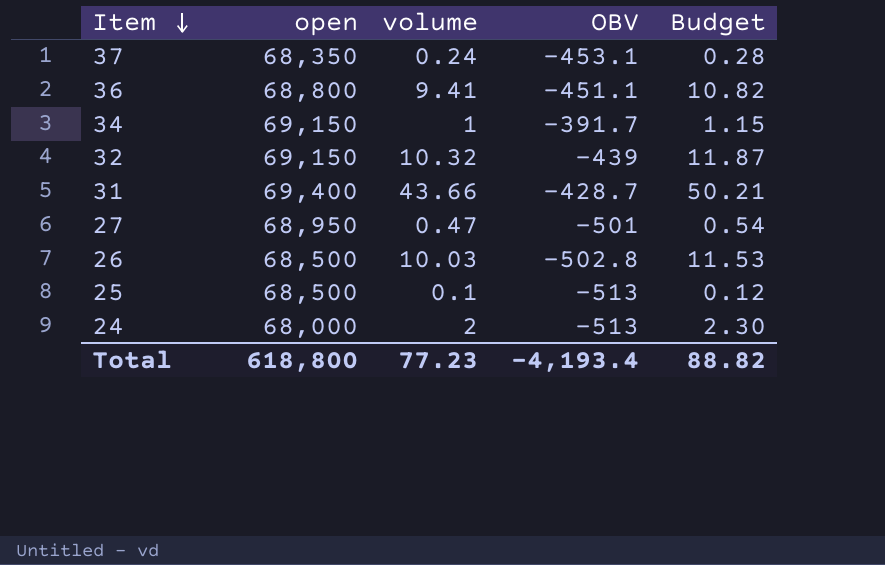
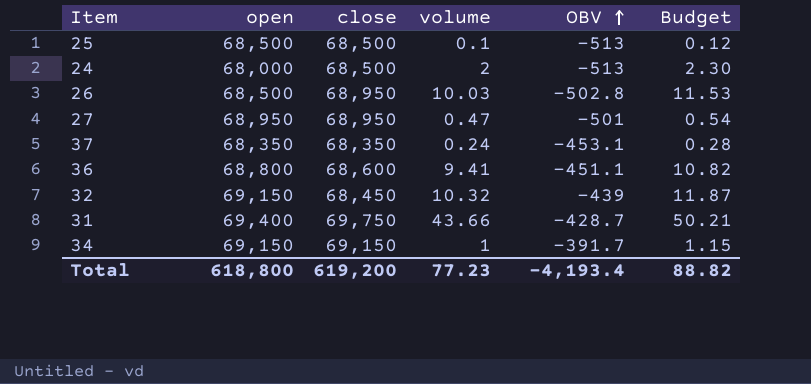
row order: Item descending -> OBV ascending
column close | position: none -> 3

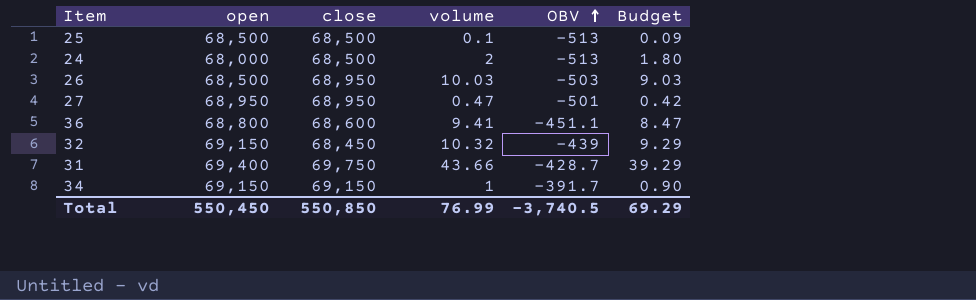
column Budget | formula: [volume] * 1.15 -> [volume] * 0.9
row 37: 68,350 | 68,350 | 0.24 | -453.1 | 0.28 -> none
26 | OBV: -502.8 -> -503
Total | open: 618,800 -> 550,450
Total | close: 619,200 -> 550,850
Total | volume: 77.23 -> 76.99
Total | OBV: -4,193.4 -> -3,740.5
Total | Budget: 88.82 -> 69.29

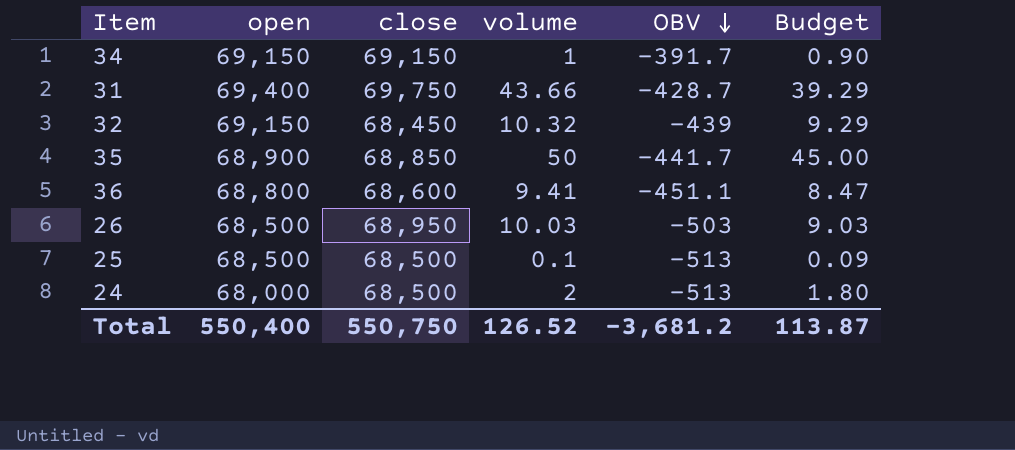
row order: OBV ascending -> OBV descending
row 27: 68,950 | 68,950 | 0.47 | -501 | 0.42 -> none
row 35: none -> 68,900 | 68,850 | 50 | -441.7 | 45.00
Total | open: 550,450 -> 550,400
Total | close: 550,850 -> 550,750
Total | volume: 76.99 -> 126.52
Total | OBV: -3,740.5 -> -3,681.2
Total | Budget: 69.29 -> 113.87

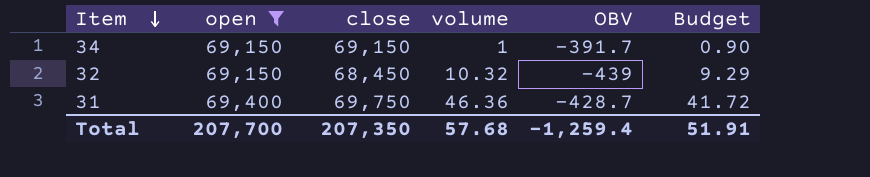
filter: none -> open >= 69,150
row order: OBV descending -> Item descending
31 | volume: 43.66 -> 46.36
31 | Budget: 39.29 -> 41.72
Total | open: 550,400 -> 207,700
Total | close: 550,750 -> 207,350
Total | volume: 126.52 -> 57.68
Total | OBV: -3,681.2 -> -1,259.4
Total | Budget: 113.87 -> 51.91

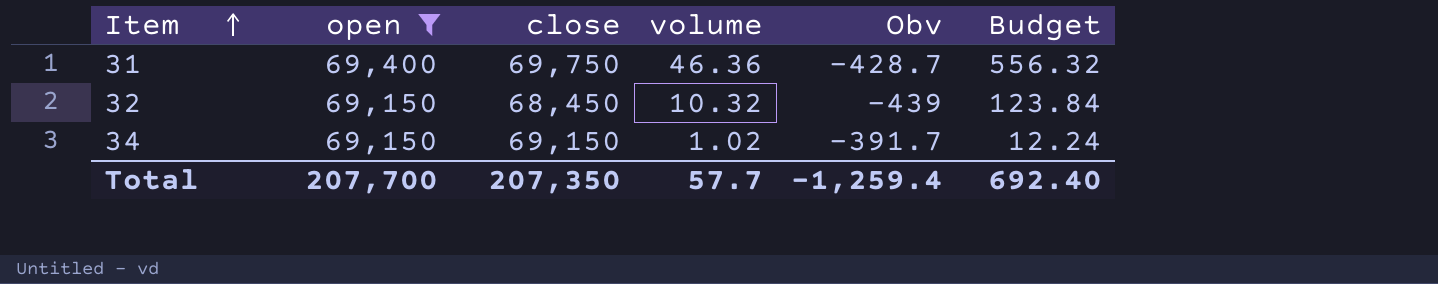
row order: Item descending -> Item ascending
column name: OBV -> Obv
column Budget | formula: [volume] * 0.9 -> [volume] * 12
34 | volume: 1 -> 1.02
Total | volume: 57.68 -> 57.7
Total | Budget: 51.91 -> 692.40

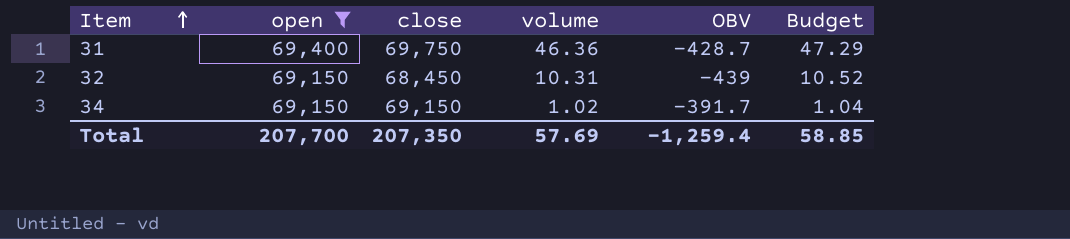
column name: Obv -> OBV
column Budget | formula: [volume] * 12 -> [volume] * 1.02
32 | volume: 10.32 -> 10.31
Total | volume: 57.7 -> 57.69
Total | Budget: 692.40 -> 58.85

